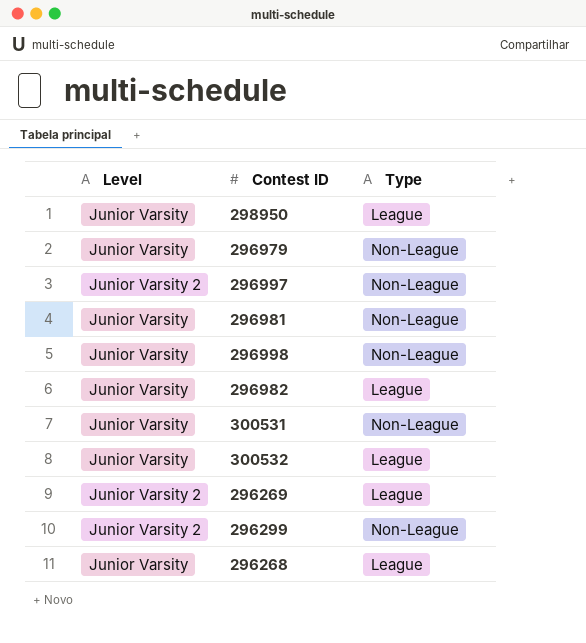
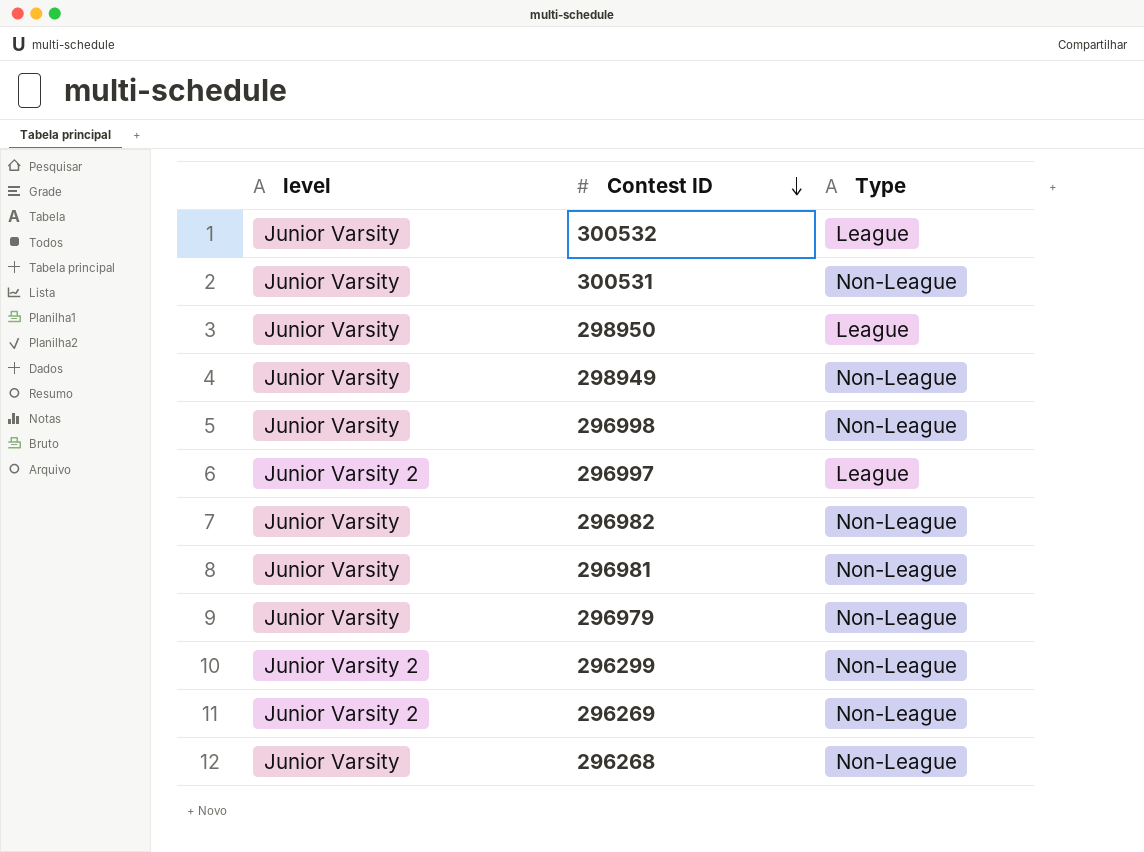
row order: none -> Contest ID descending
column name: Level -> level
row 298949: none -> Junior Varsity | Non-League
296997 | Type: Non-League -> League
296982 | Type: League -> Non-League
296269 | Type: League -> Non-League
296268 | Type: League -> Non-League

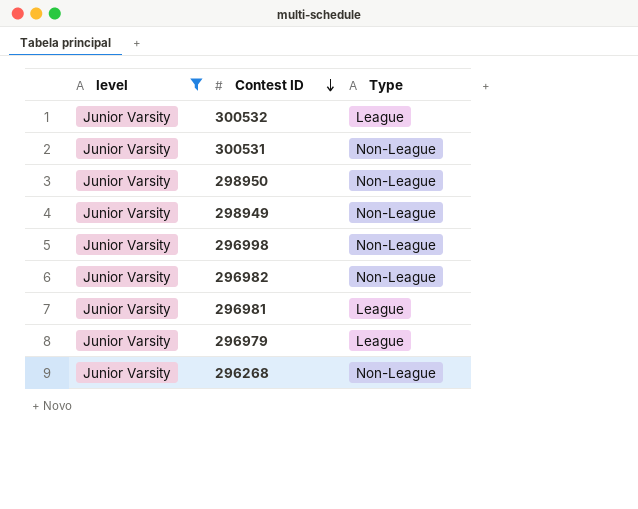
filter: none -> level = Junior Varsity
298950 | Type: League -> Non-League
296981 | Type: Non-League -> League
296979 | Type: Non-League -> League

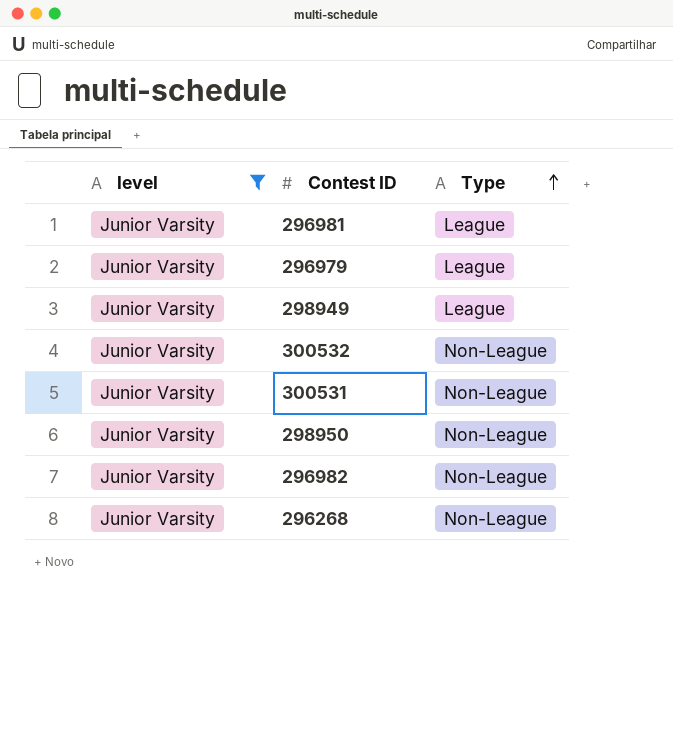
row order: Contest ID descending -> Type ascending
row 296998: Junior Varsity | Non-League -> none
298949 | Type: Non-League -> League
300532 | Type: League -> Non-League

